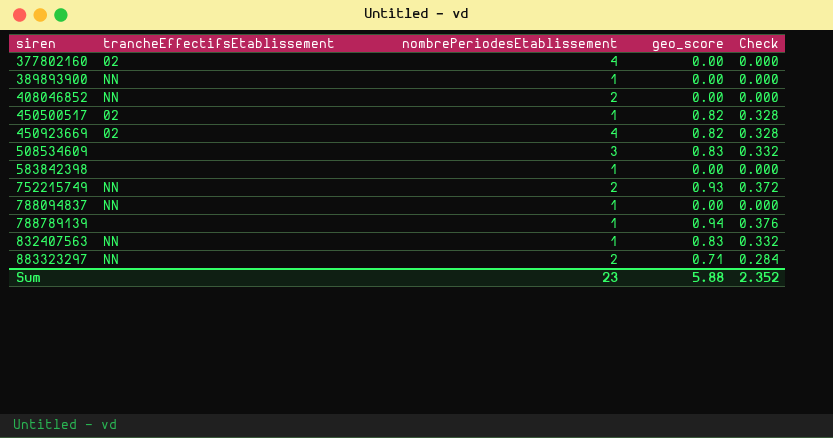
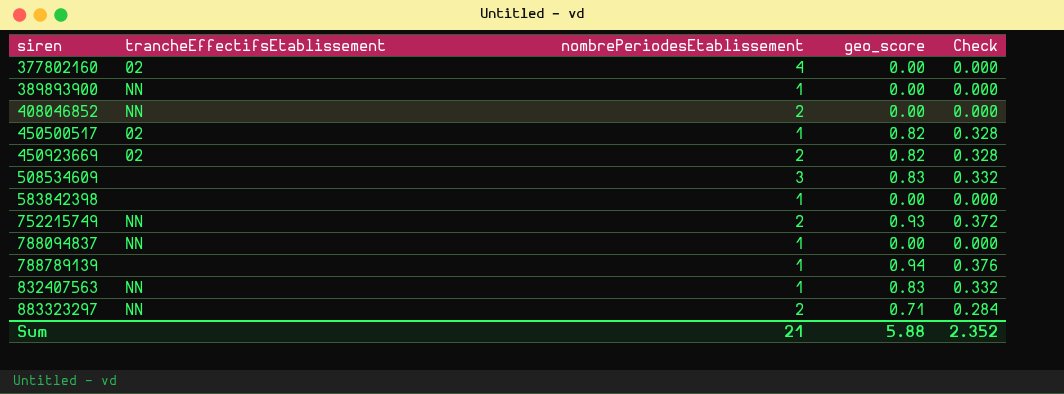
450923669 | nombrePeriodesEtablissement: 4 -> 2
Sum | nombrePeriodesEtablissement: 23 -> 21

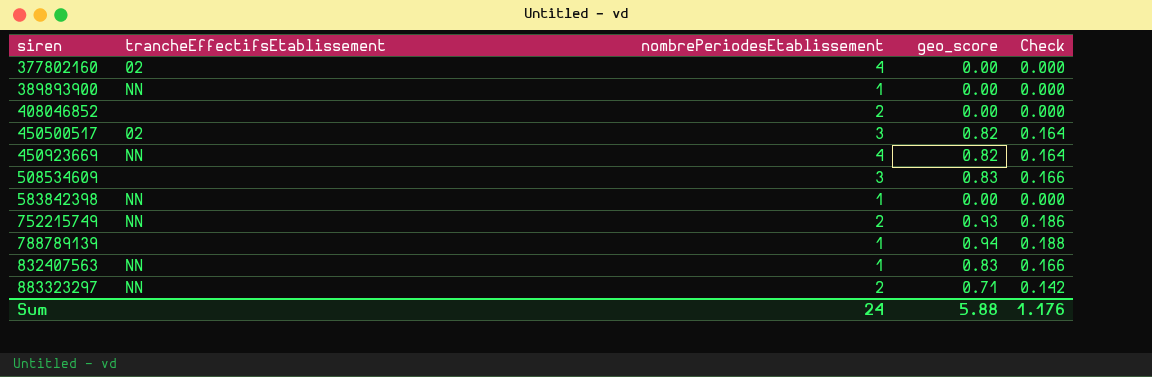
column Check | formula: [geo_score] * 0.4 -> [geo_score] * 0.2
row 788094837: NN | 1 | 0.00 | 0.000 -> none
408046852 | trancheEffectifsEtablissement: NN -> none
450500517 | nombrePeriodesEtablissement: 1 -> 3
450923669 | trancheEffectifsEtablissement: 02 -> NN
450923669 | nombrePeriodesEtablissement: 2 -> 4
583842398 | trancheEffectifsEtablissement: none -> NN
Sum | nombrePeriodesEtablissement: 21 -> 24
Sum | Check: 2.352 -> 1.176

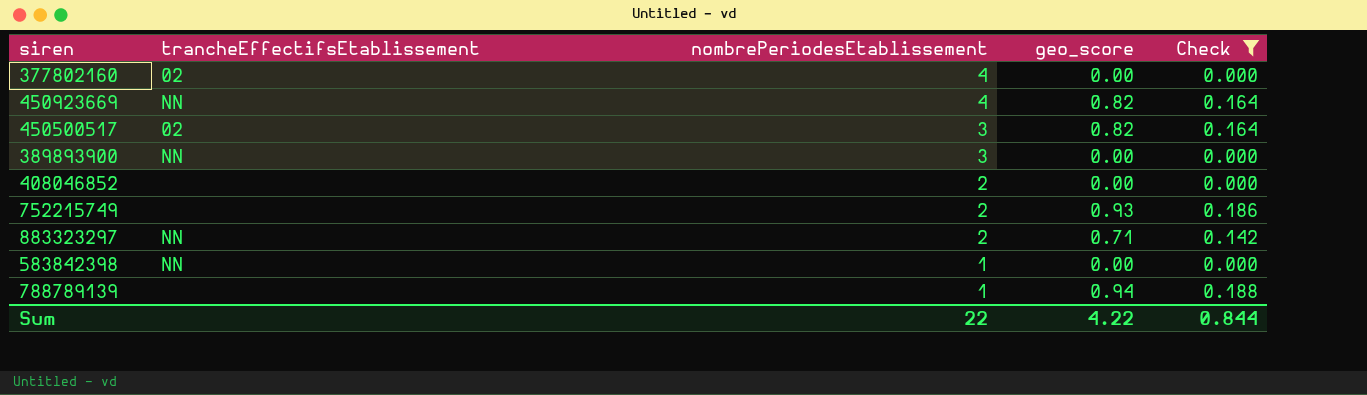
filter: none -> Check != 0.166
row order: siren ascending -> nombrePeriodesEtablissement descending
389893900 | nombrePeriodesEtablissement: 1 -> 3
752215749 | trancheEffectifsEtablissement: NN -> none
Sum | nombrePeriodesEtablissement: 24 -> 22
Sum | geo_score: 5.88 -> 4.22
Sum | Check: 1.176 -> 0.844

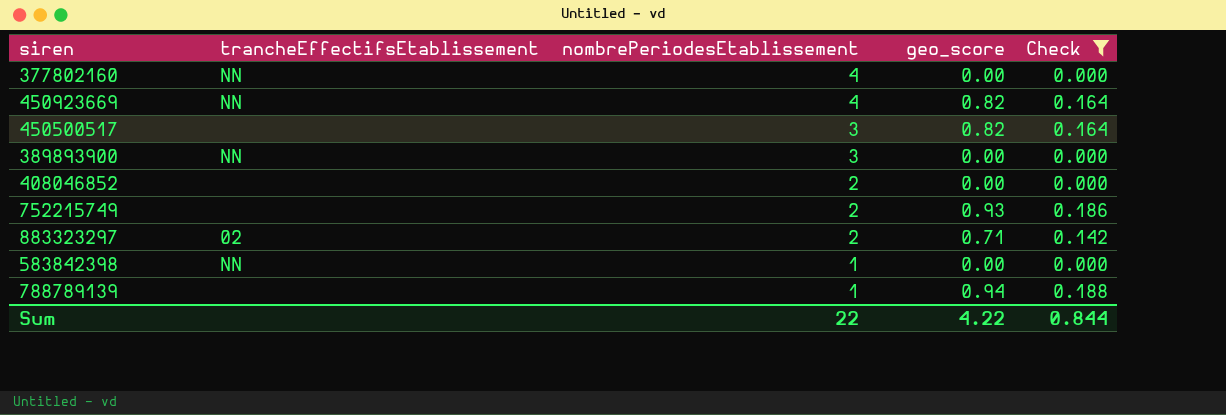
377802160 | trancheEffectifsEtablissement: 02 -> NN
450500517 | trancheEffectifsEtablissement: 02 -> none
883323297 | trancheEffectifsEtablissement: NN -> 02

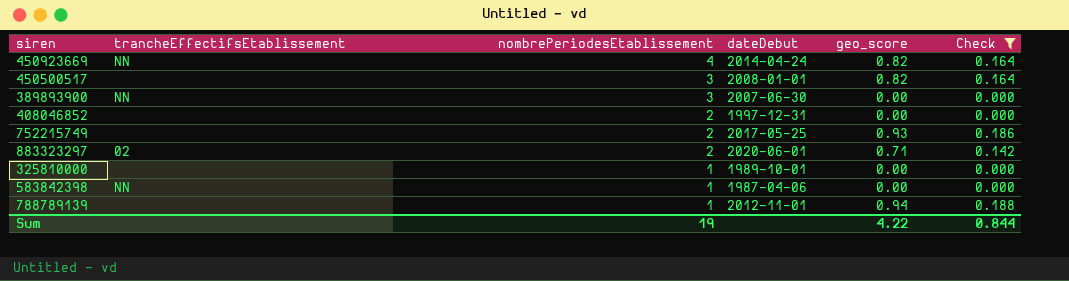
column dateDebut | position: none -> 4
row 377802160: NN | 4 | 0.00 | 0.000 -> none
row 325810000: none -> none | 1 | 1989-10-01 | 0.00 | 0.000
Sum | nombrePeriodesEtablissement: 22 -> 19

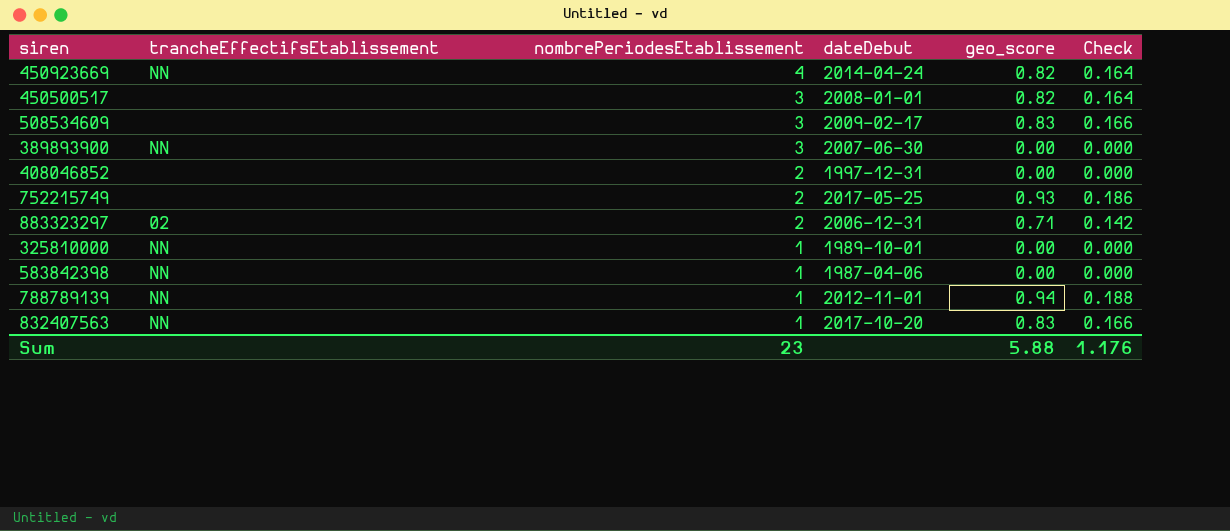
filter: Check != 0.166 -> none
883323297 | dateDebut: 2020-06-01 -> 2006-12-31
325810000 | trancheEffectifsEtablissement: none -> NN
788789139 | trancheEffectifsEtablissement: none -> NN
Sum | nombrePeriodesEtablissement: 19 -> 23
Sum | geo_score: 4.22 -> 5.88
Sum | Check: 0.844 -> 1.176

